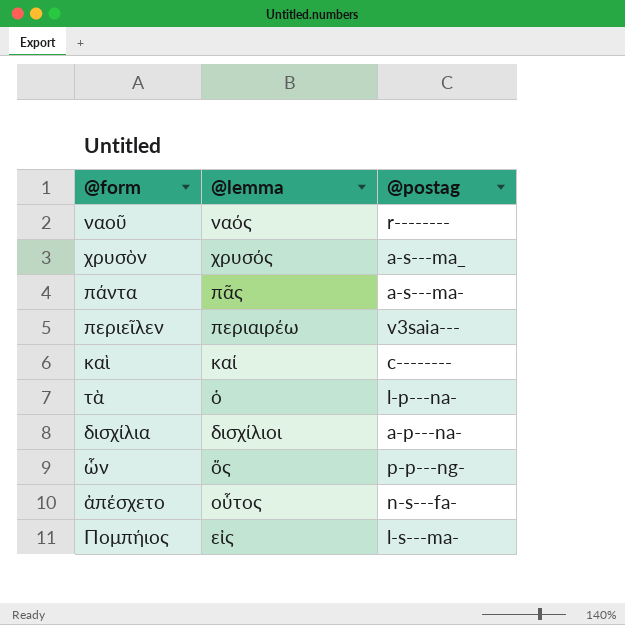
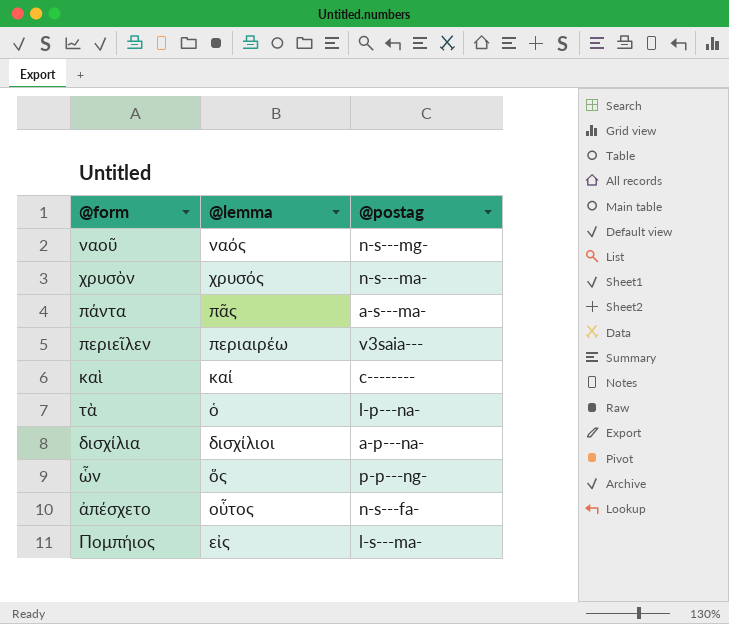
ναοῦ | @postag: r-------- -> n-s---mg-
χρυσὸν | @postag: a-s---ma_ -> n-s---ma-

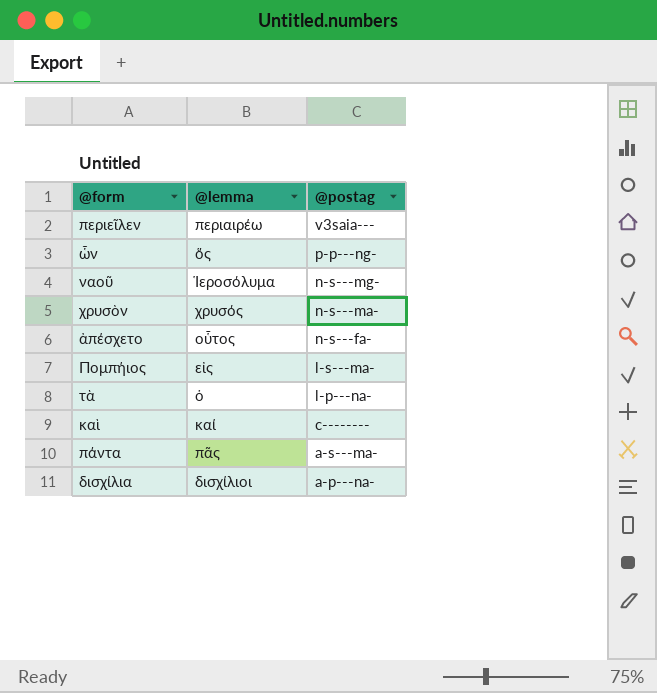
row order: none -> @postag descending
ναοῦ | @lemma: ναός -> Ἱεροσόλυμα

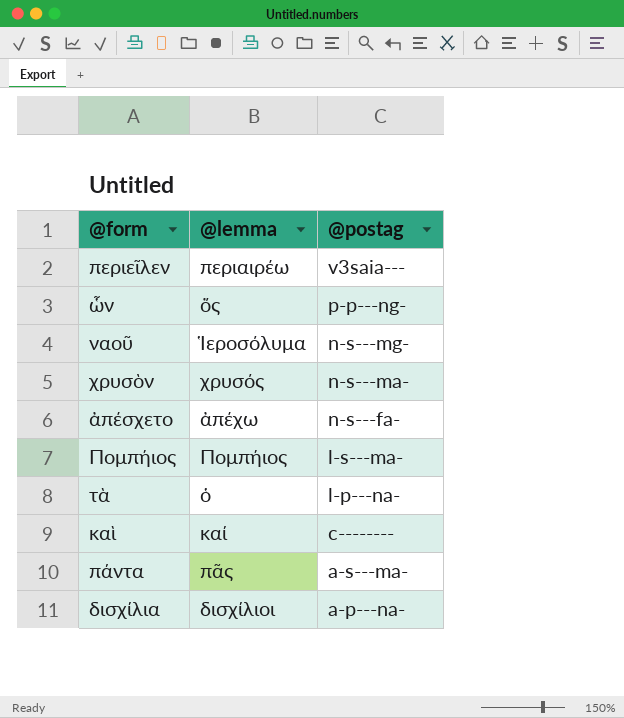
ἀπέσχετο | @lemma: οὗτος -> ἀπέχω
Πομπήιος | @lemma: εἰς -> Πομπήιος

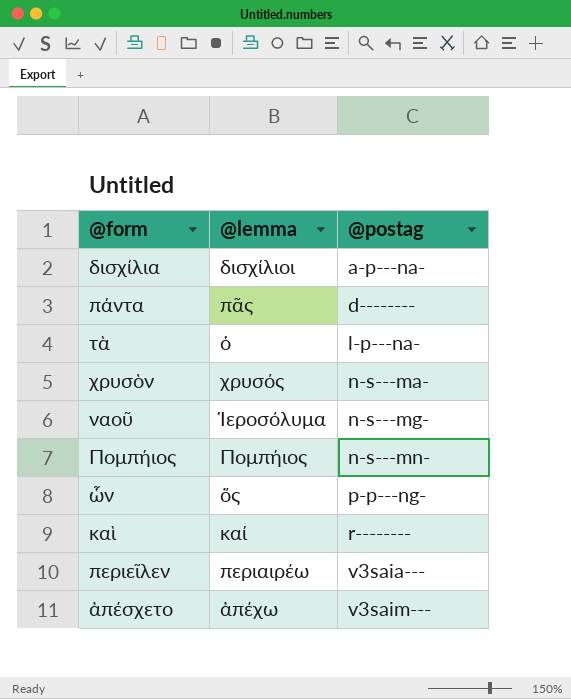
row order: @postag descending -> @postag ascending
πάντα | @postag: a-s---ma- -> d--------
Πομπήιος | @postag: l-s---ma- -> n-s---mn-
καὶ | @postag: c-------- -> r--------
ἀπέσχετο | @postag: n-s---fa- -> v3saim---

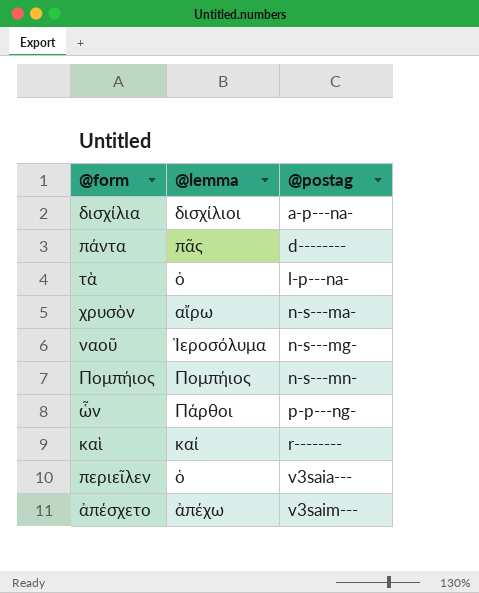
χρυσὸν | @lemma: χρυσός -> αἴρω
ὧν | @lemma: ὅς -> Πάρθοι
περιεῖλεν | @lemma: περιαιρέω -> ὁ

